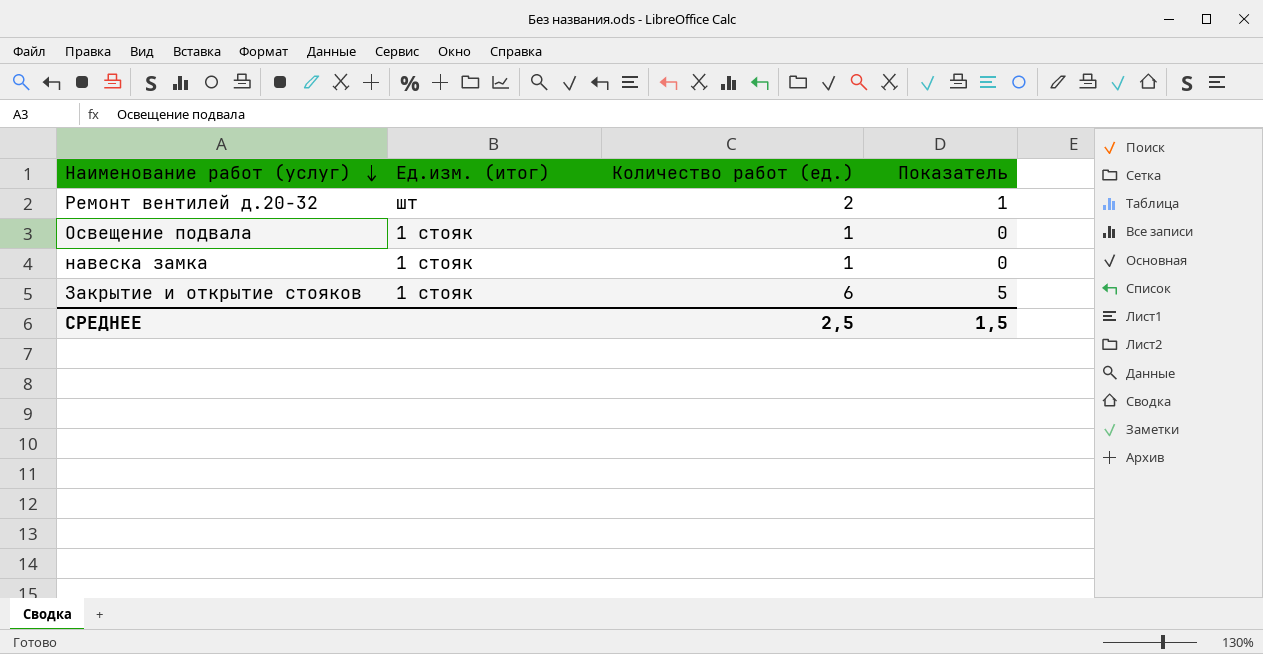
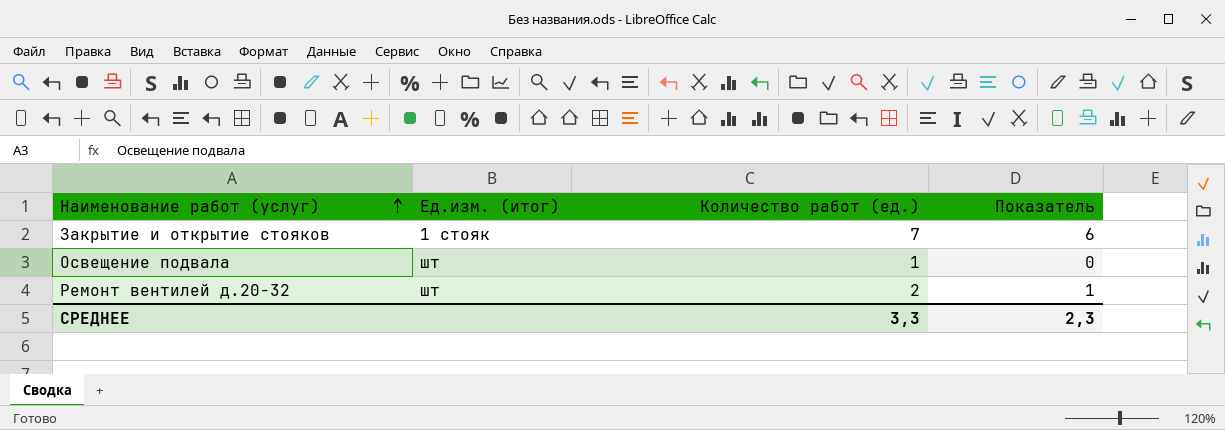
row order: Наименование работ (услуг) descending -> Наименование работ (услуг) ascending
row навеска замка: 1 стояк | 1 | 0 -> none
Закрытие и открытие стояков | Количество работ (ед.): 6 -> 7
Закрытие и открытие стояков | Показатель: 5 -> 6
Освещение подвала | Ед.изм. (итог): 1 стояк -> шт
СРЕДНЕЕ | Количество работ (ед.): 2,5 -> 3,3
СРЕДНЕЕ | Показатель: 1,5 -> 2,3

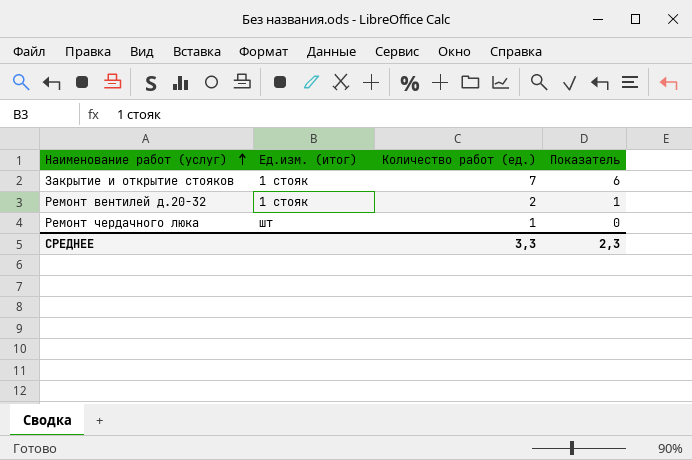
row Освещение подвала: шт | 1 | 0 -> none
Ремонт вентилей д.20-32 | Ед.изм. (итог): шт -> 1 стояк
row Ремонт чердачного люка: none -> шт | 1 | 0

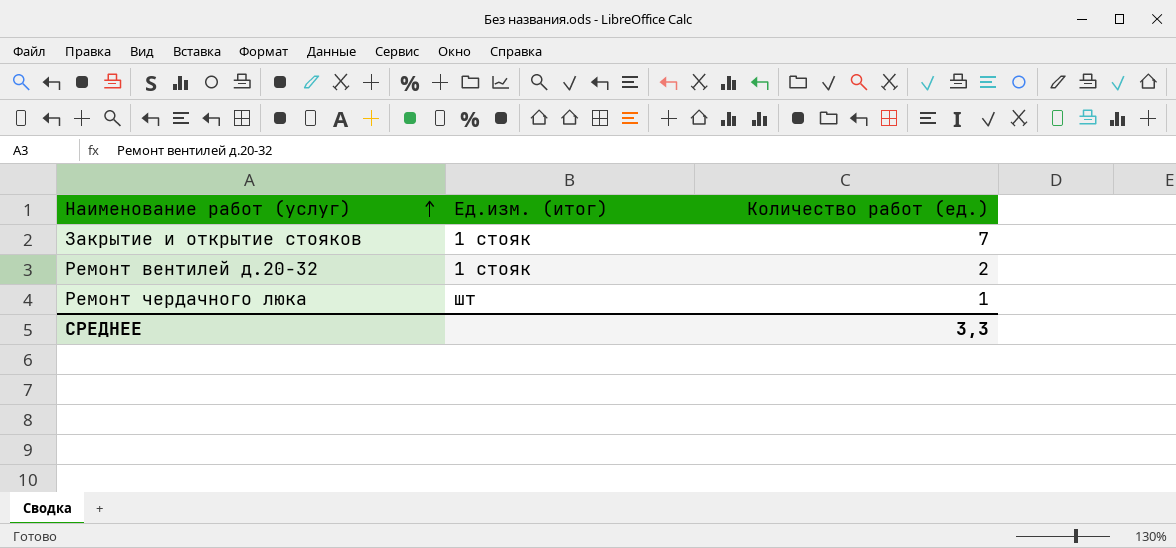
column Показатель | formula: [Количество работ (ед.)] - 1 -> none

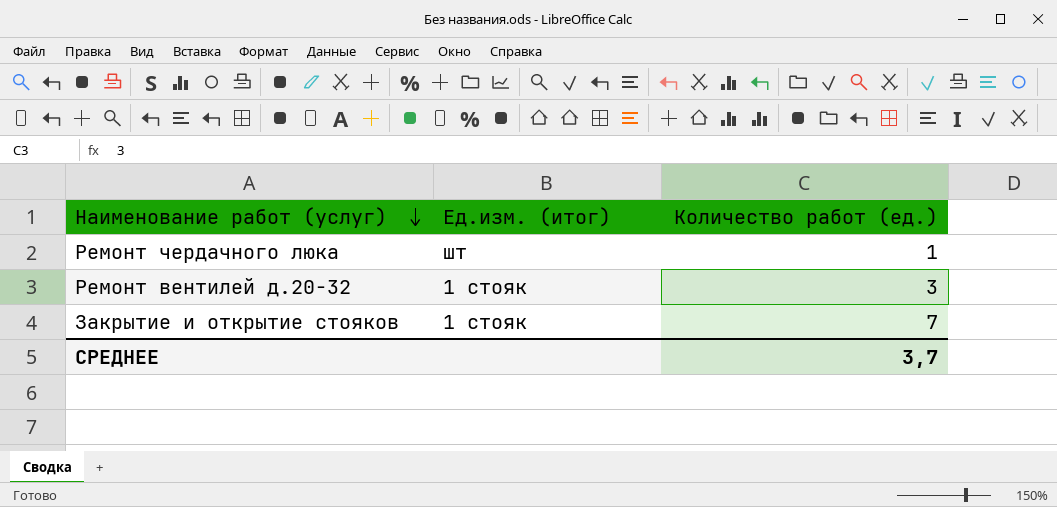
row order: Наименование работ (услуг) ascending -> Наименование работ (услуг) descending
Ремонт вентилей д.20-32 | Количество работ (ед.): 2 -> 3
СРЕДНЕЕ | Количество работ (ед.): 3,3 -> 3,7

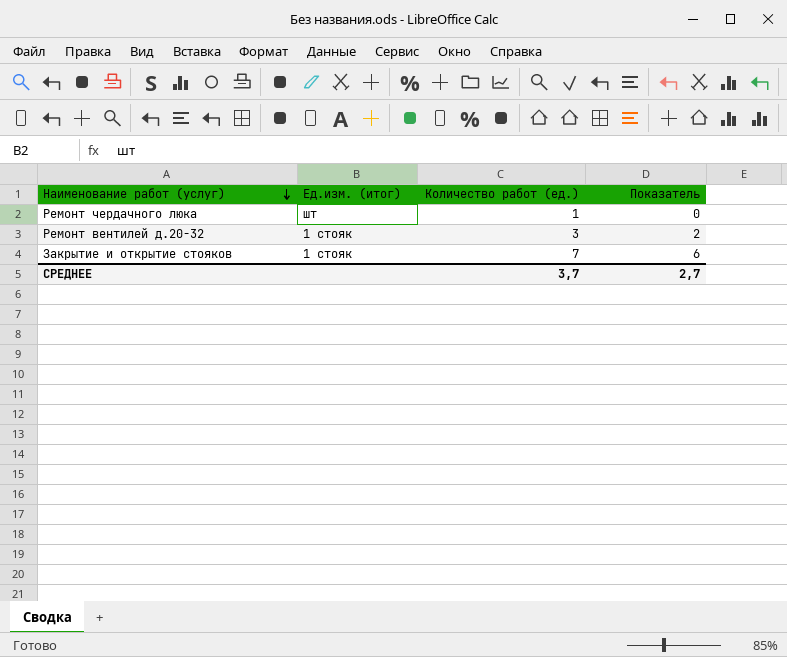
column Показатель | formula: none -> [Количество работ (ед.)] - 1

